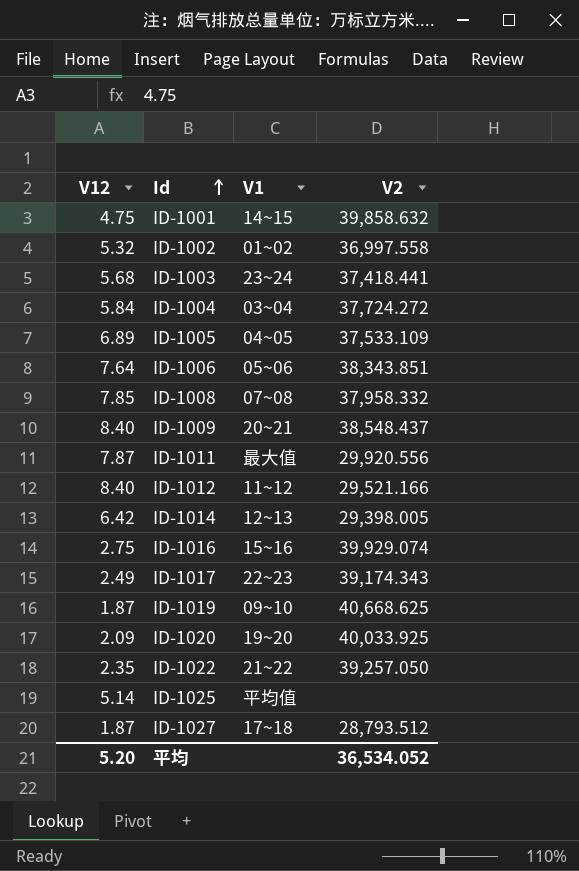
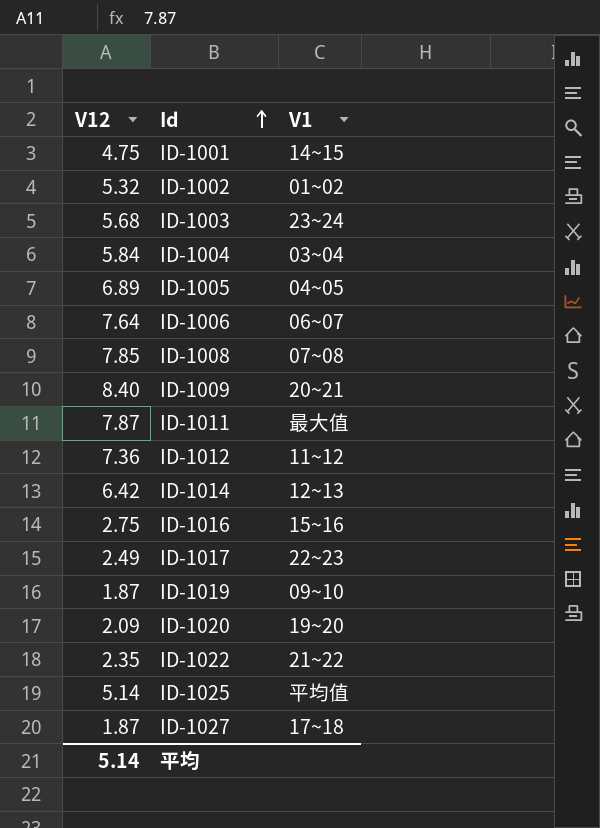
column V2 | position: 4 -> none
ID-1006 | V1: 05~06 -> 06~07
ID-1012 | V12: 8.40 -> 7.36
平均 | V12: 5.20 -> 5.14

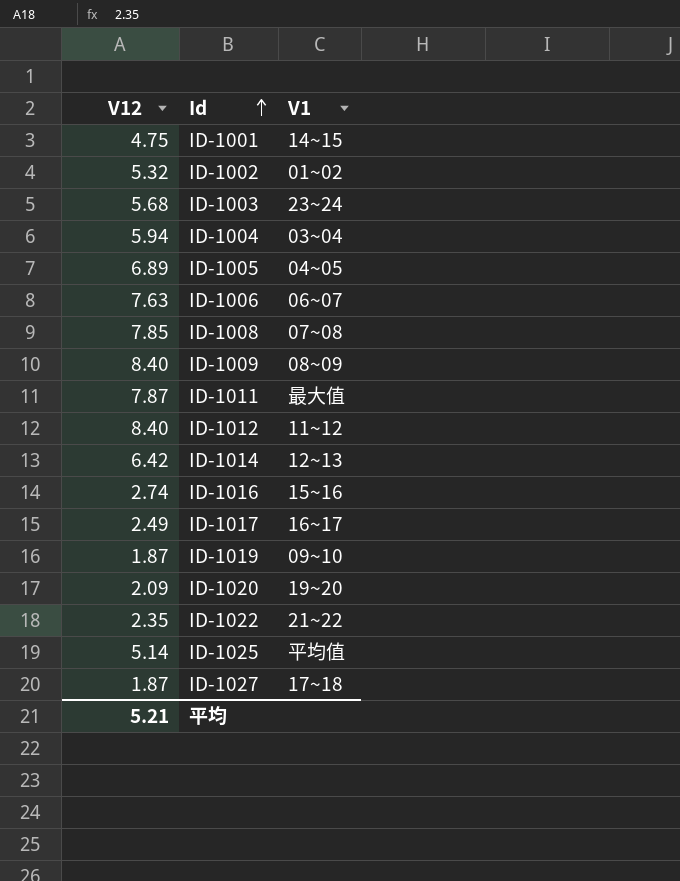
ID-1004 | V12: 5.84 -> 5.94
ID-1006 | V12: 7.64 -> 7.63
ID-1009 | V1: 20~21 -> 08~09
ID-1012 | V12: 7.36 -> 8.40
ID-1016 | V12: 2.75 -> 2.74
ID-1017 | V1: 22~23 -> 16~17
平均 | V12: 5.14 -> 5.21

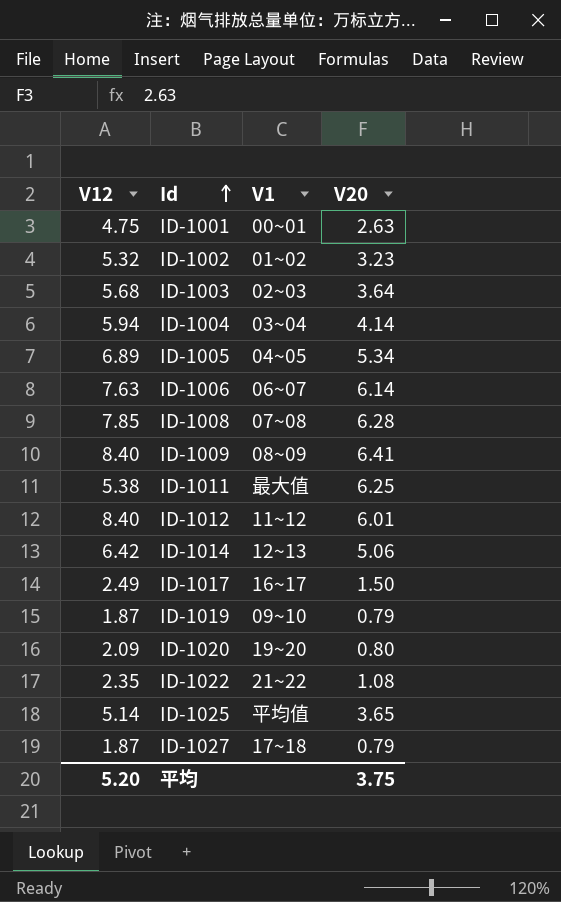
column V20 | position: none -> 4
row ID-1016: 2.74 | 15~16 -> none
ID-1001 | V1: 14~15 -> 00~01
ID-1003 | V1: 23~24 -> 02~03
ID-1011 | V12: 7.87 -> 5.38
平均 | V12: 5.21 -> 5.20

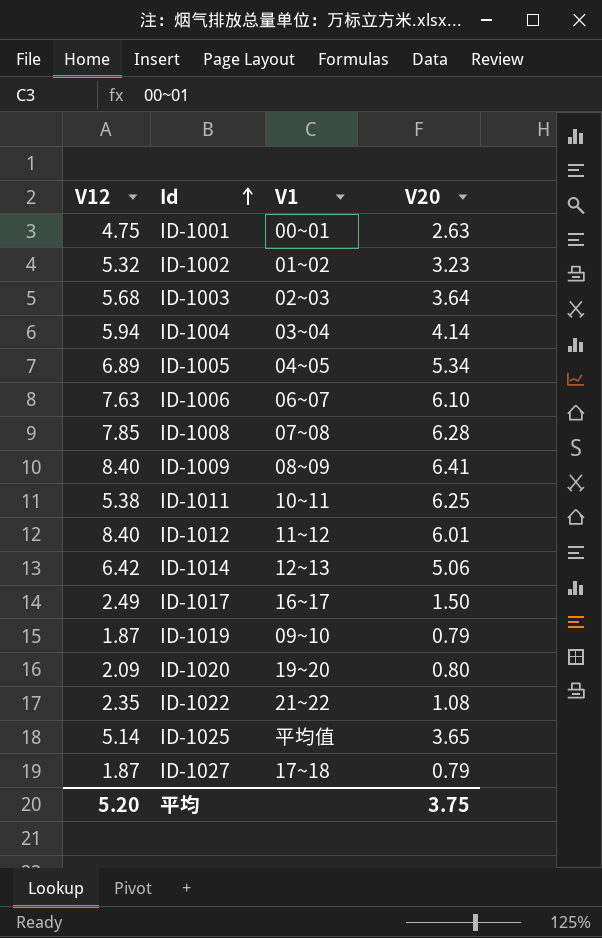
ID-1006 | V20: 6.14 -> 6.10
ID-1011 | V1: 最大值 -> 10~11

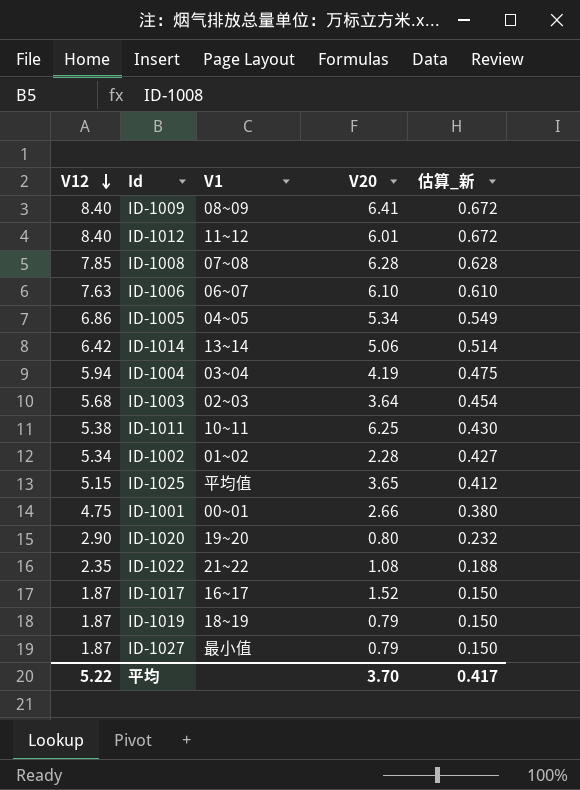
row order: Id ascending -> V12 descending
column 估算_新 | formula: none -> [V12] * 0.08
ID-1005 | V12: 6.89 -> 6.86
ID-1014 | V1: 12~13 -> 13~14
ID-1004 | V20: 4.14 -> 4.19
ID-1002 | V12: 5.32 -> 5.34
ID-1002 | V20: 3.23 -> 2.28
ID-1025 | V12: 5.14 -> 5.15
ID-1001 | V20: 2.63 -> 2.66
ID-1020 | V12: 2.09 -> 2.90
ID-1017 | V12: 2.49 -> 1.87
ID-1017 | V20: 1.50 -> 1.52
ID-1019 | V1: 09~10 -> 18~19
ID-1027 | V1: 17~18 -> 最小值
平均 | V12: 5.20 -> 5.22
平均 | V20: 3.75 -> 3.70

